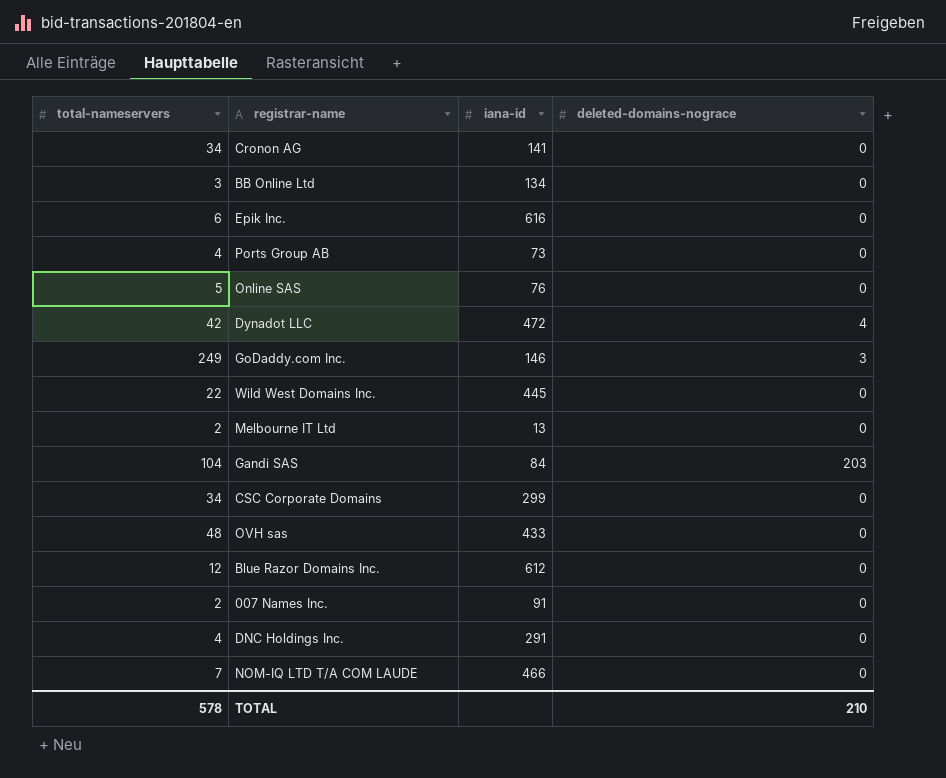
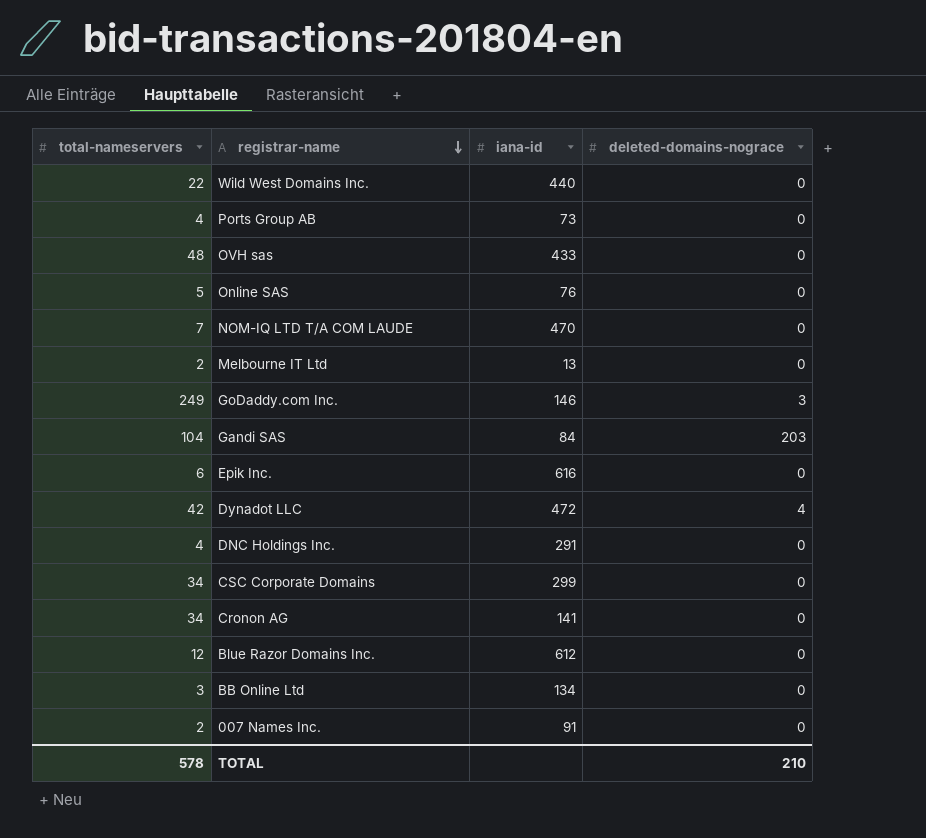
row order: none -> registrar-name descending
Wild West Domains Inc. | iana-id: 445 -> 440
NOM-IQ LTD T/A COM LAUDE | iana-id: 466 -> 470

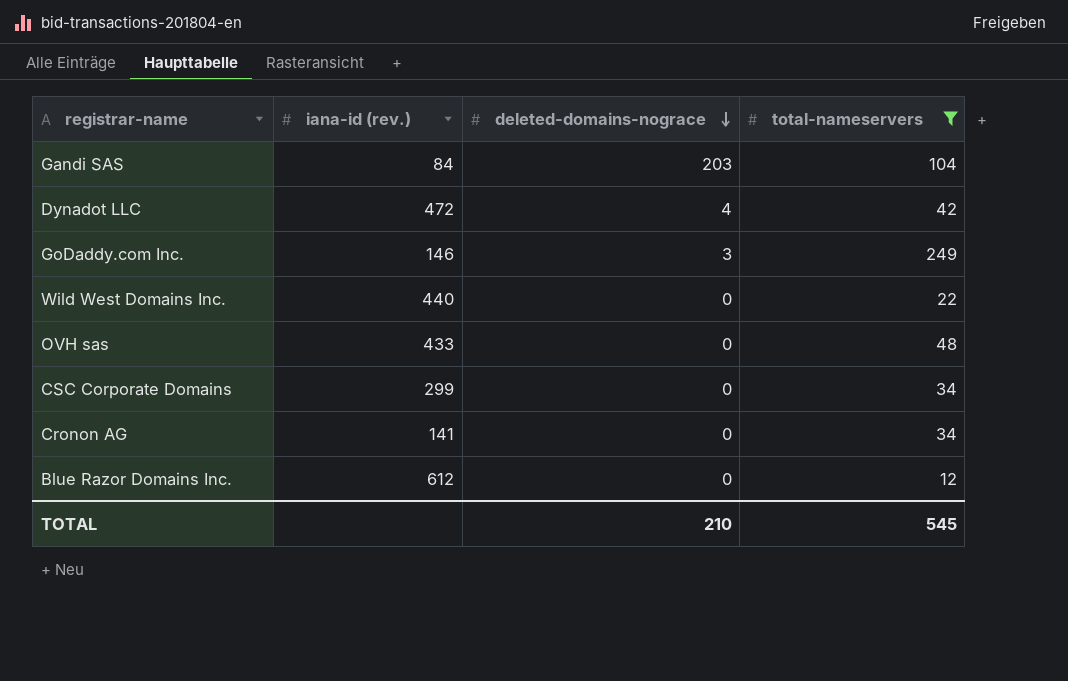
filter: none -> total-nameservers >= 12
row order: registrar-name descending -> deleted-domains-nograce descending
column name: iana-id -> iana-id (rev.)
column total-nameservers | position: 1 -> 4
TOTAL | total-nameservers: 578 -> 545

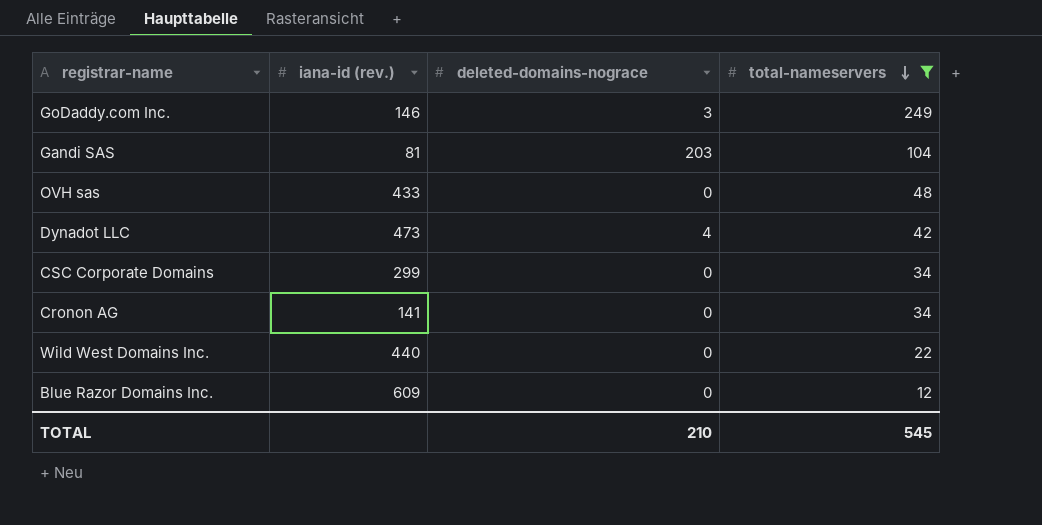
row order: deleted-domains-nograce descending -> total-nameservers descending
Gandi SAS | iana-id (rev.): 84 -> 81
Dynadot LLC | iana-id (rev.): 472 -> 473
Blue Razor Domains Inc. | iana-id (rev.): 612 -> 609

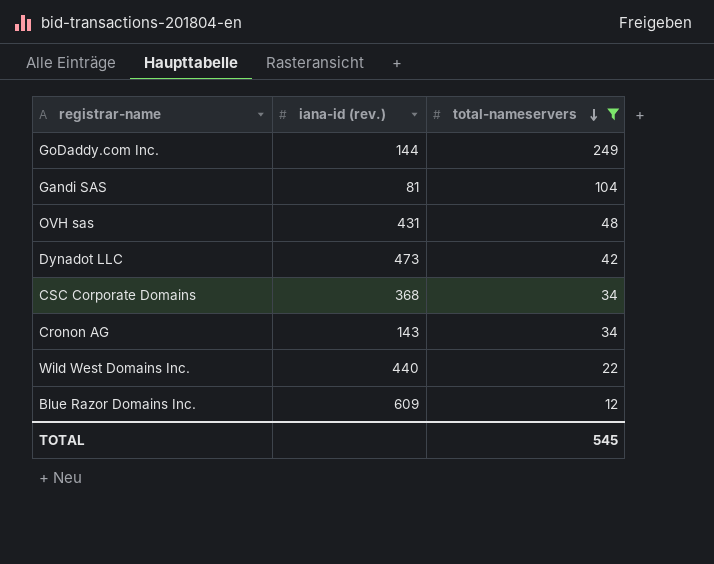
column deleted-domains-nograce | position: 3 -> none
GoDaddy.com Inc. | iana-id (rev.): 146 -> 144
OVH sas | iana-id (rev.): 433 -> 431
CSC Corporate Domains | iana-id (rev.): 299 -> 368
Cronon AG | iana-id (rev.): 141 -> 143

